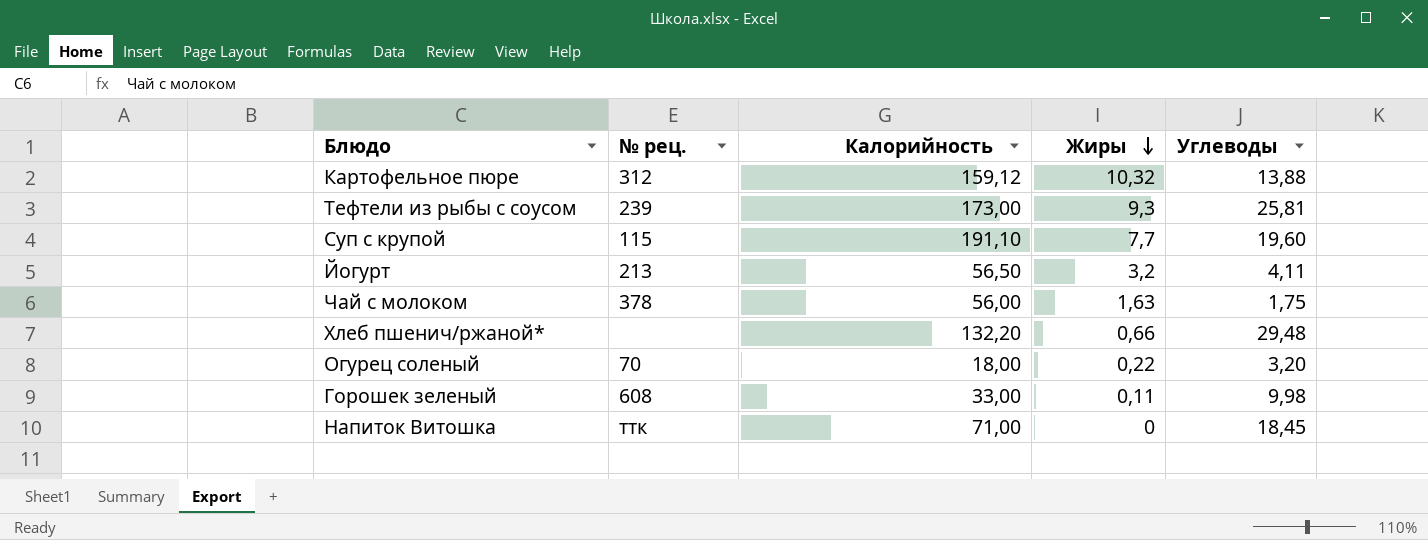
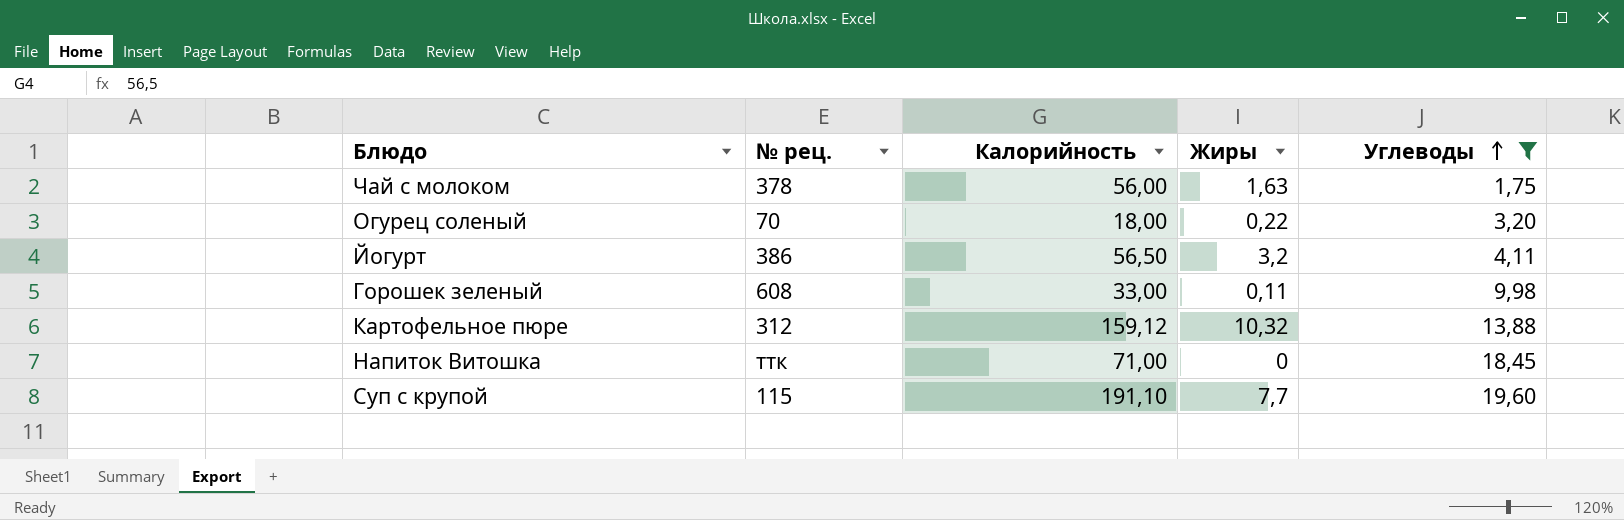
filter: none -> Углеводы <= 19,60
row order: Жиры descending -> Углеводы ascending
Йогурт | № рец.: 213 -> 386

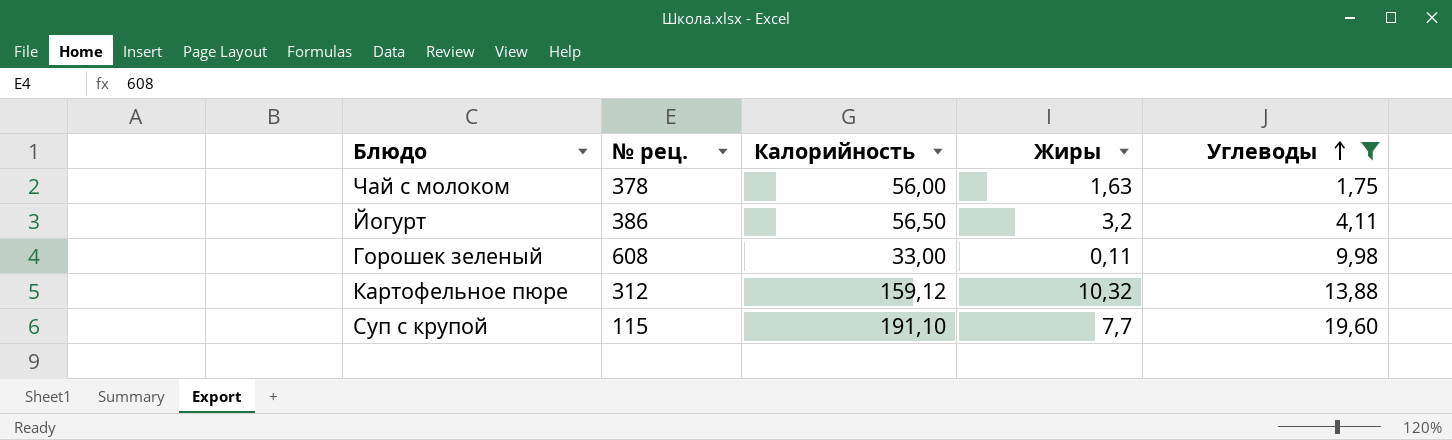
row Огурец соленый: 70 | 18,00 | 0,22 | 3,20 -> none
row Напиток Витошка: ттк | 71,00 | 0 | 18,45 -> none

